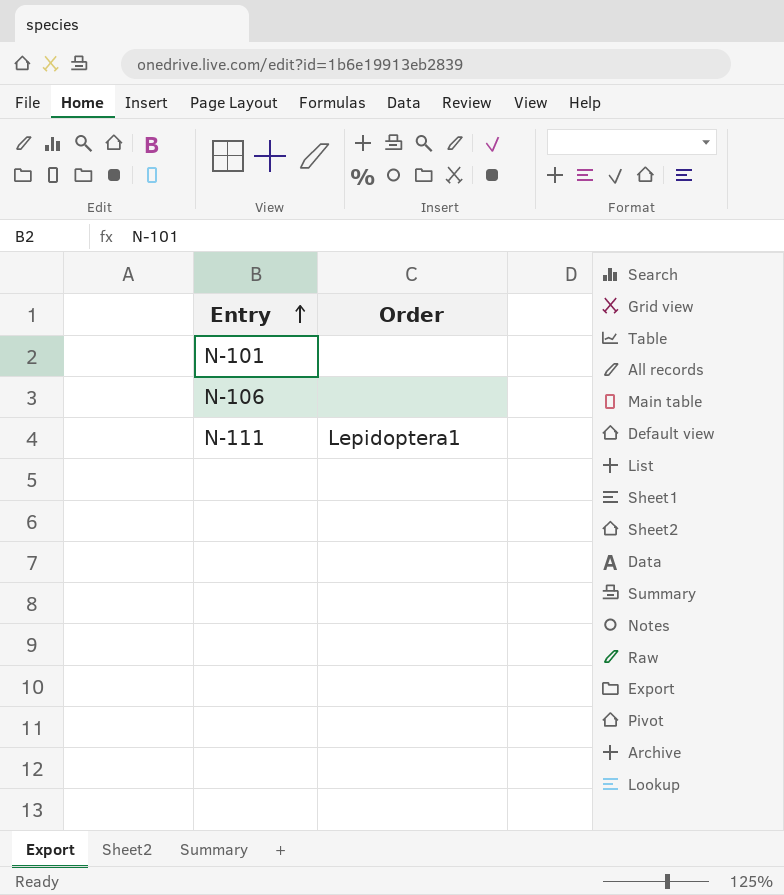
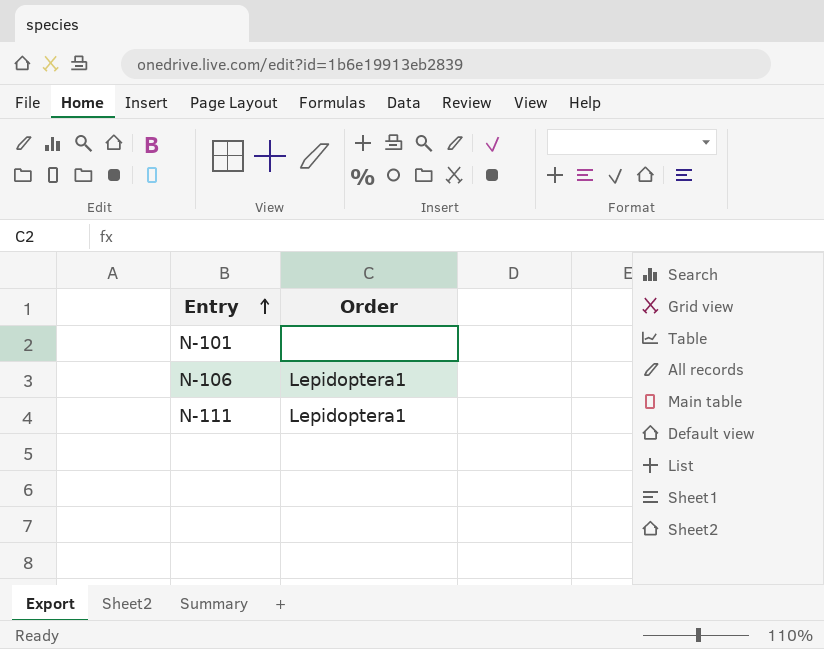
N-106 | Order: none -> Lepidoptera1

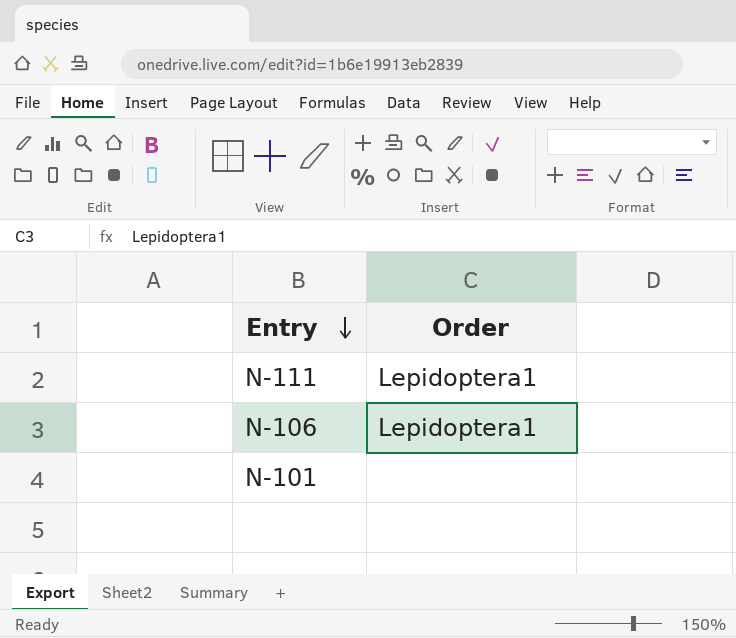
row order: Entry ascending -> Entry descending

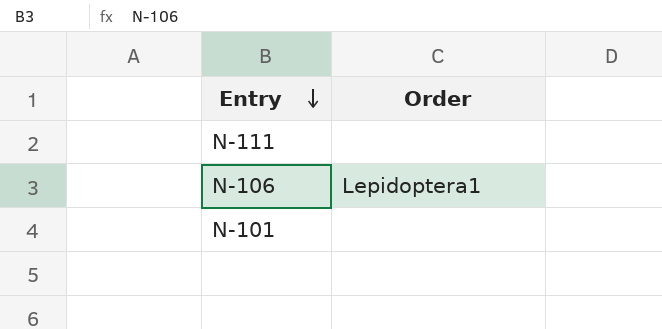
N-111 | Order: Lepidoptera1 -> none

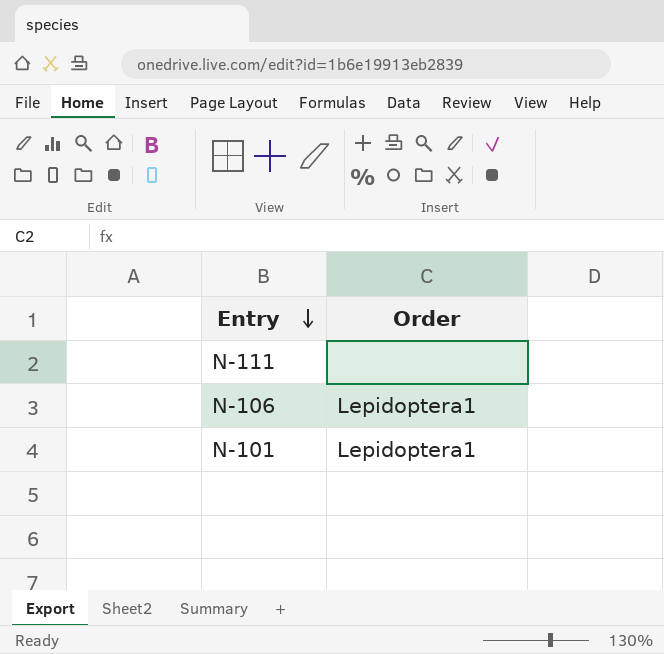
N-101 | Order: none -> Lepidoptera1

